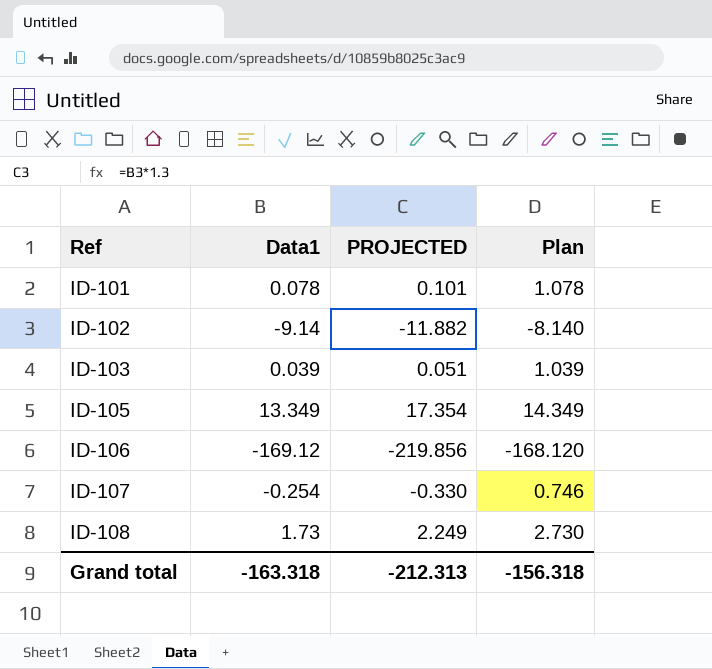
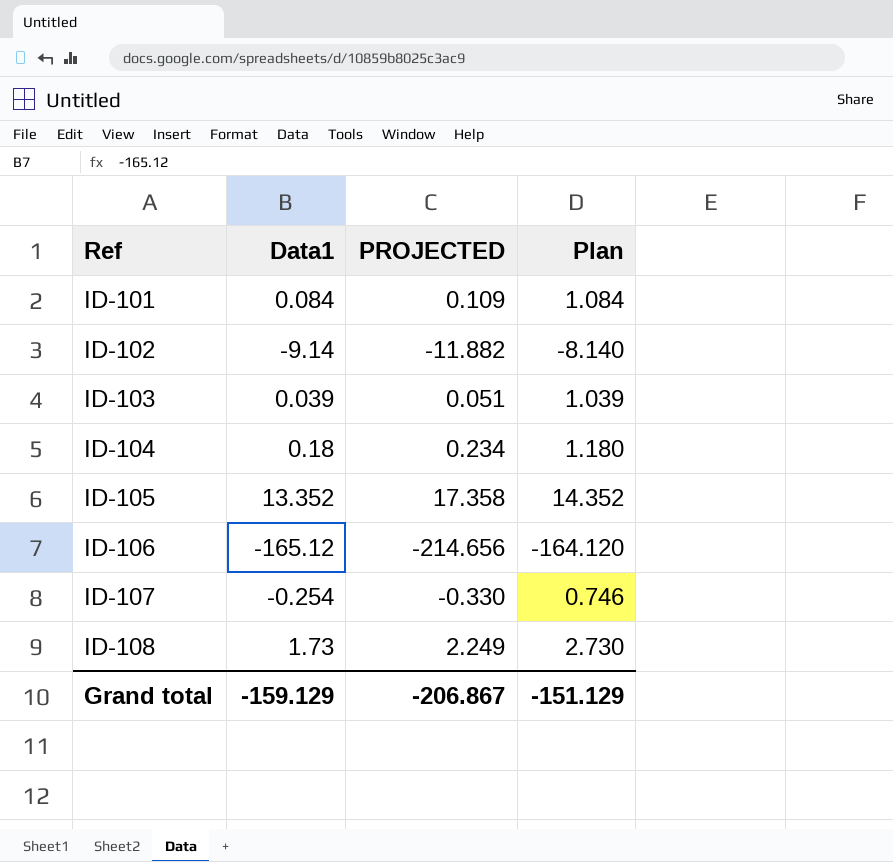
ID-101 | Data1: 0.078 -> 0.084
ID-101 | PROJECTED: 0.101 -> 0.109
ID-101 | Plan: 1.078 -> 1.084
row ID-104: none -> 0.18 | 0.234 | 1.180
ID-105 | Data1: 13.349 -> 13.352
ID-105 | PROJECTED: 17.354 -> 17.358
ID-105 | Plan: 14.349 -> 14.352
ID-106 | Data1: -169.12 -> -165.12
ID-106 | PROJECTED: -219.856 -> -214.656
ID-106 | Plan: -168.120 -> -164.120
Grand total | Data1: -163.318 -> -159.129
Grand total | PROJECTED: -212.313 -> -206.867
Grand total | Plan: -156.318 -> -151.129

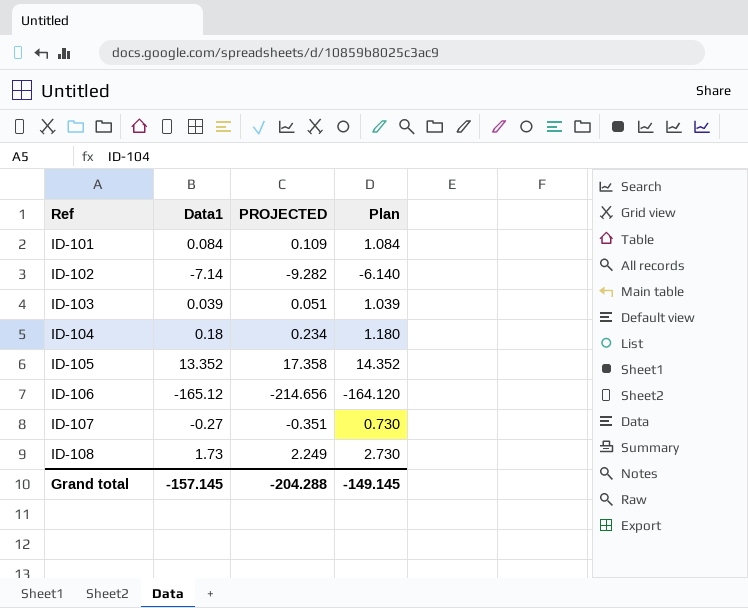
ID-102 | Data1: -9.14 -> -7.14
ID-102 | PROJECTED: -11.882 -> -9.282
ID-102 | Plan: -8.140 -> -6.140
ID-107 | Data1: -0.254 -> -0.27
ID-107 | PROJECTED: -0.330 -> -0.351
ID-107 | Plan: 0.746 -> 0.730
Grand total | Data1: -159.129 -> -157.145
Grand total | PROJECTED: -206.867 -> -204.288
Grand total | Plan: -151.129 -> -149.145

